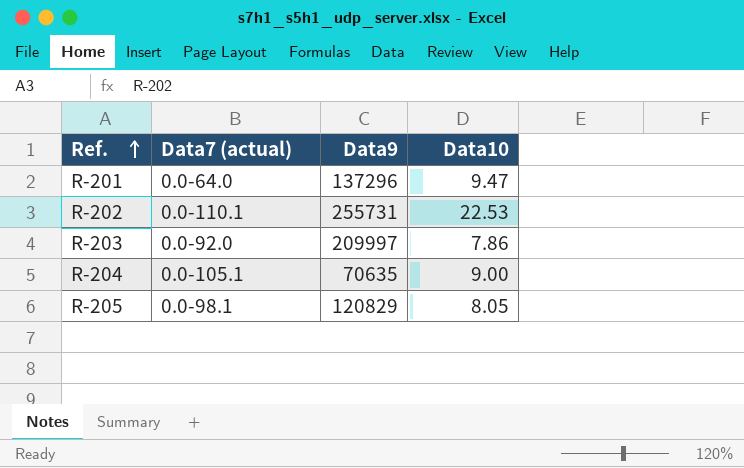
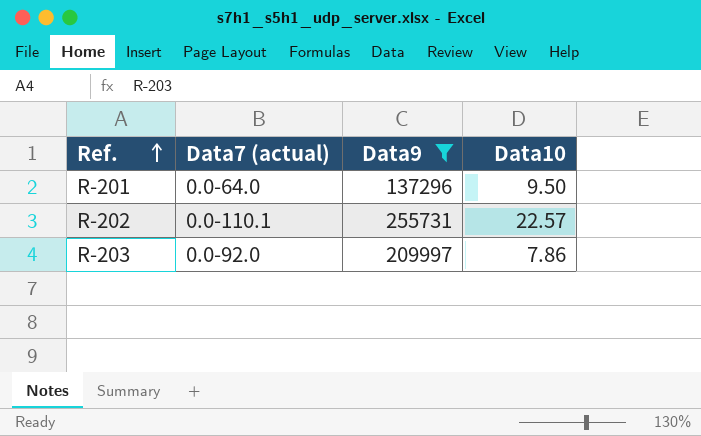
filter: none -> Data9 >= 137296
R-201 | Data10: 9.47 -> 9.50
R-202 | Data10: 22.53 -> 22.57

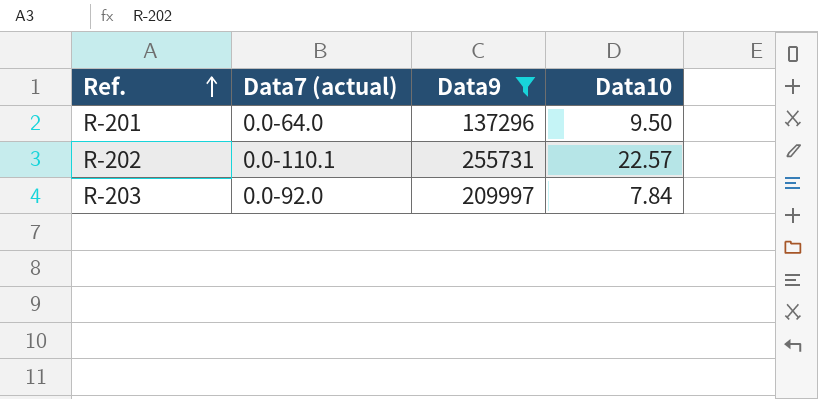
R-203 | Data10: 7.86 -> 7.84

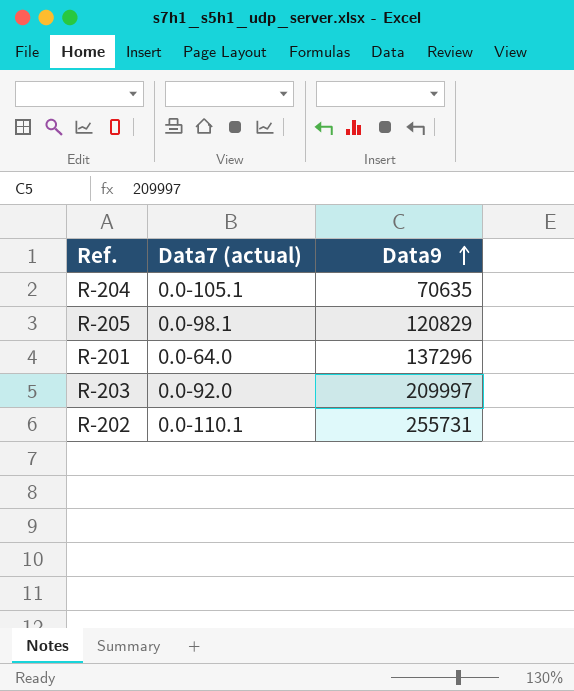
filter: Data9 >= 137296 -> none
row order: Ref. ascending -> Data9 ascending
column Data10 | position: 4 -> none

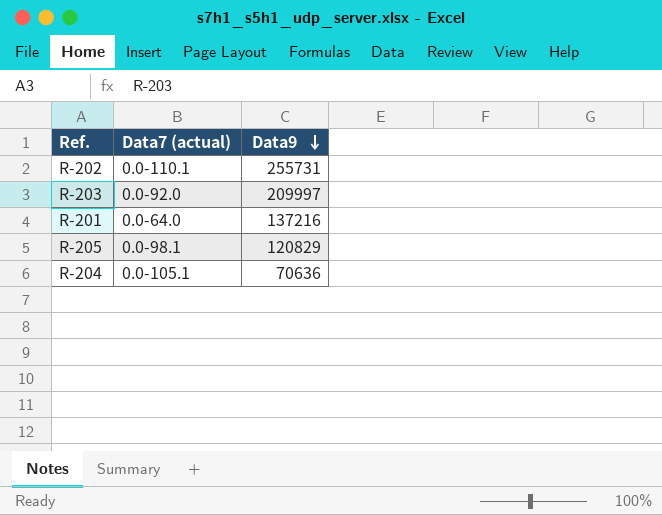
row order: Data9 ascending -> Data9 descending
R-201 | Data9: 137296 -> 137216
R-204 | Data9: 70635 -> 70636

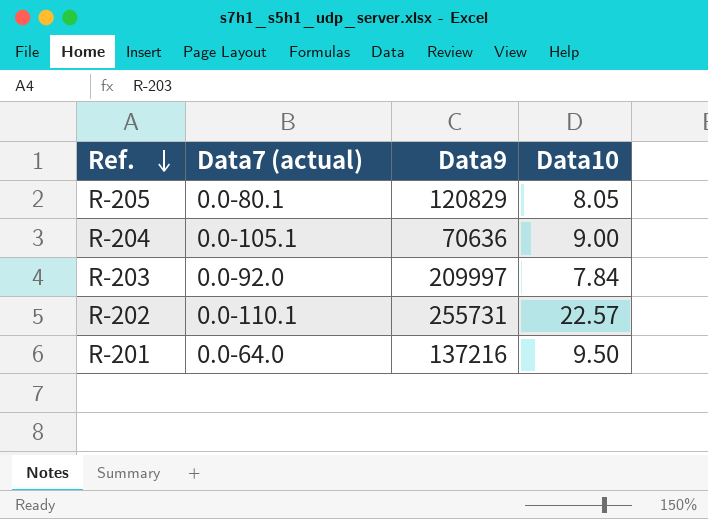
row order: Data9 descending -> Ref. descending
column Data10 | position: none -> 4
R-205 | Data7 (actual): 0.0-98.1 -> 0.0-80.1

